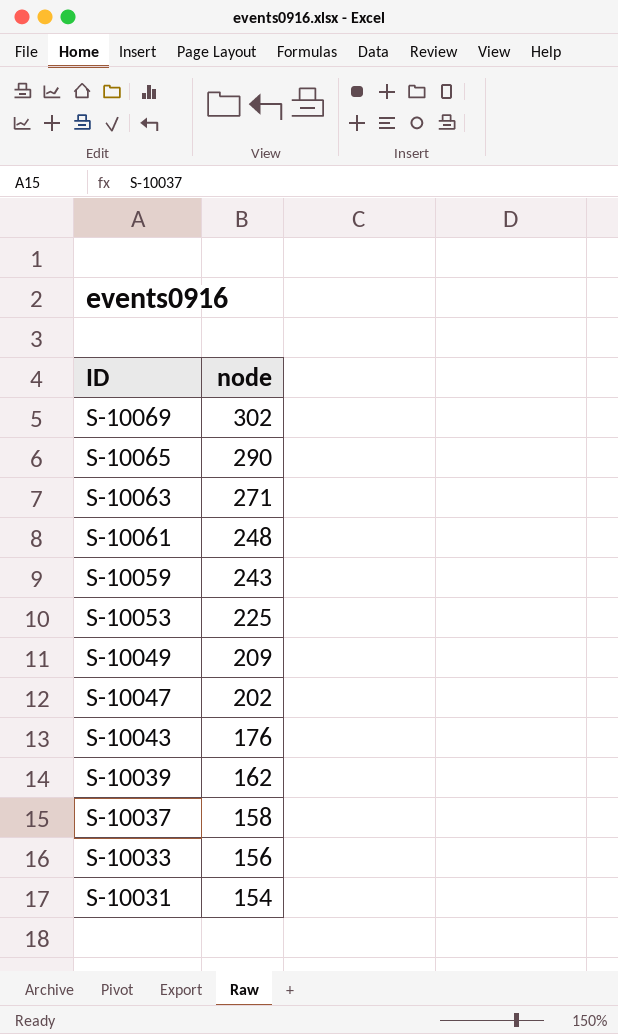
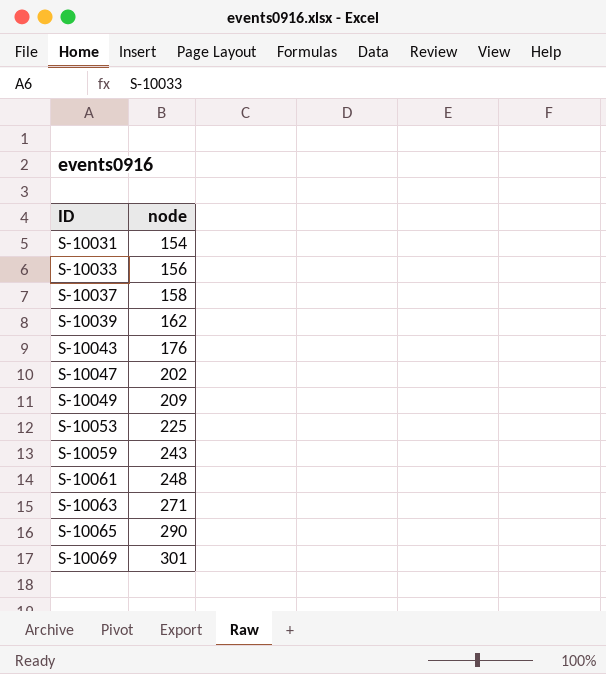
row order: ID descending -> ID ascending
S-10069 | node: 302 -> 301

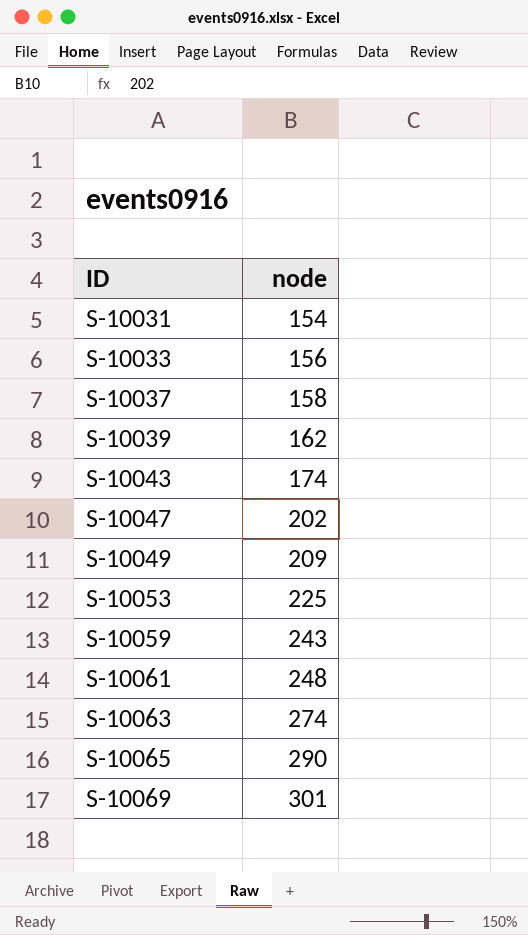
S-10043 | node: 176 -> 174
S-10063 | node: 271 -> 274

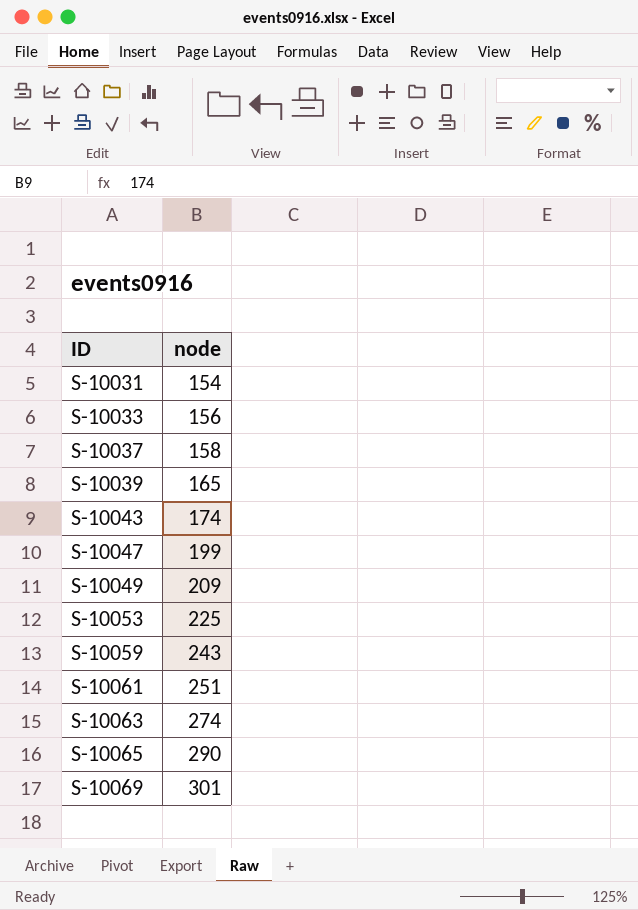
S-10039 | node: 162 -> 165
S-10047 | node: 202 -> 199
S-10061 | node: 248 -> 251

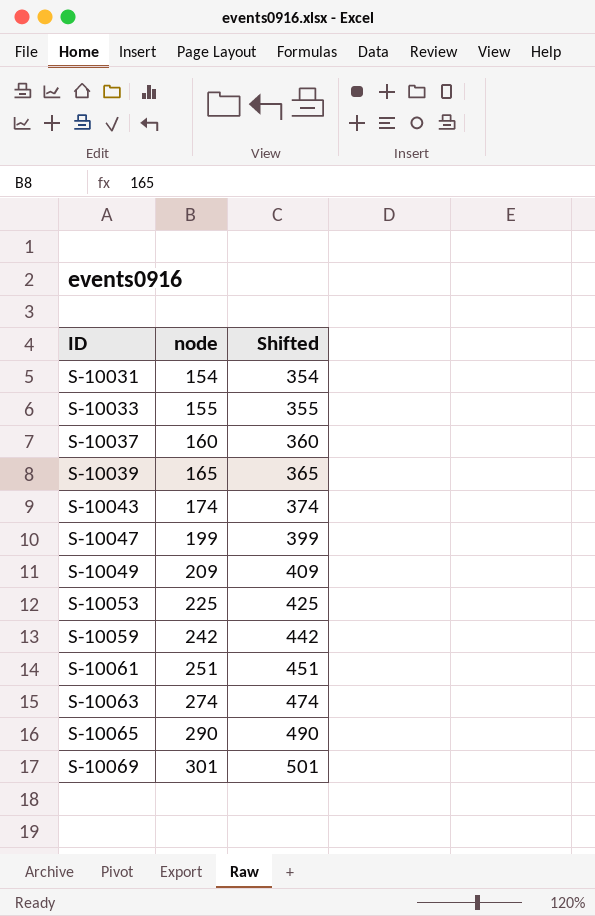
column Shifted | formula: none -> [node] + 200
S-10033 | node: 156 -> 155
S-10037 | node: 158 -> 160
S-10059 | node: 243 -> 242

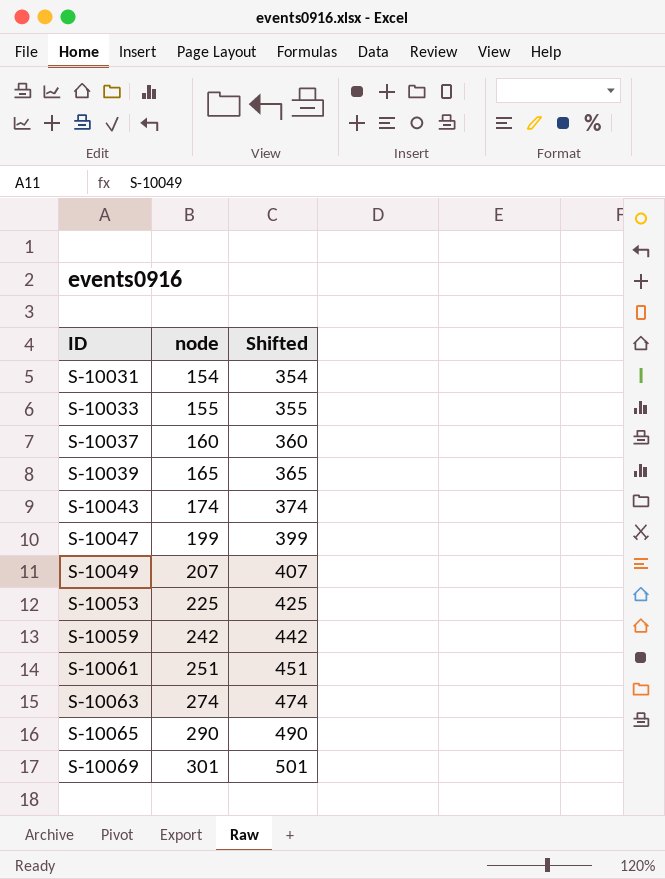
S-10049 | node: 209 -> 207
S-10049 | Shifted: 409 -> 407

